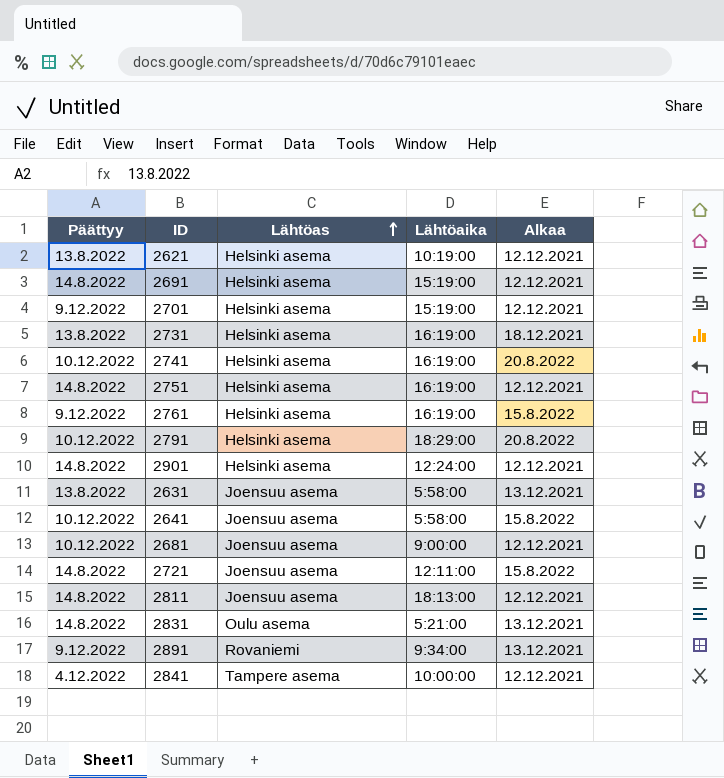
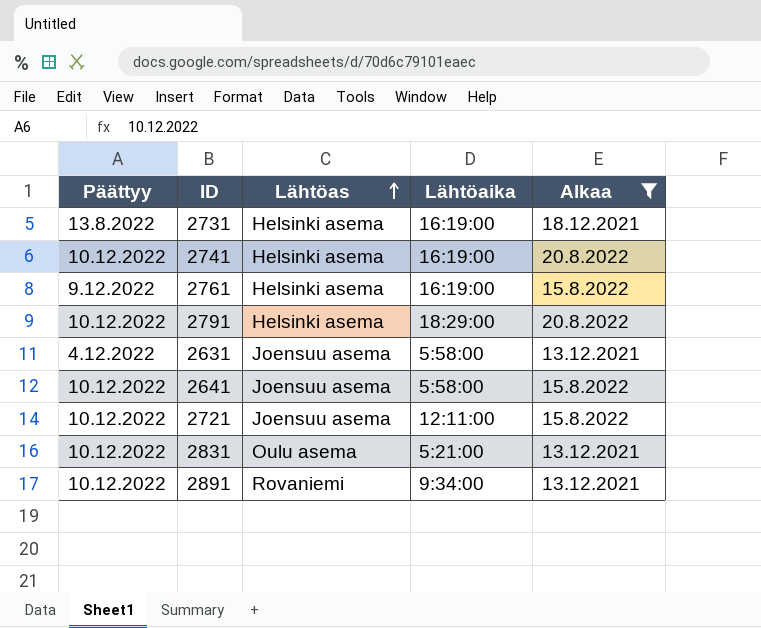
filter: none -> Alkaa != 12.12.2021
2631 | Päättyy: 13.8.2022 -> 4.12.2022
2721 | Päättyy: 14.8.2022 -> 10.12.2022
2831 | Päättyy: 14.8.2022 -> 10.12.2022
2891 | Päättyy: 9.12.2022 -> 10.12.2022

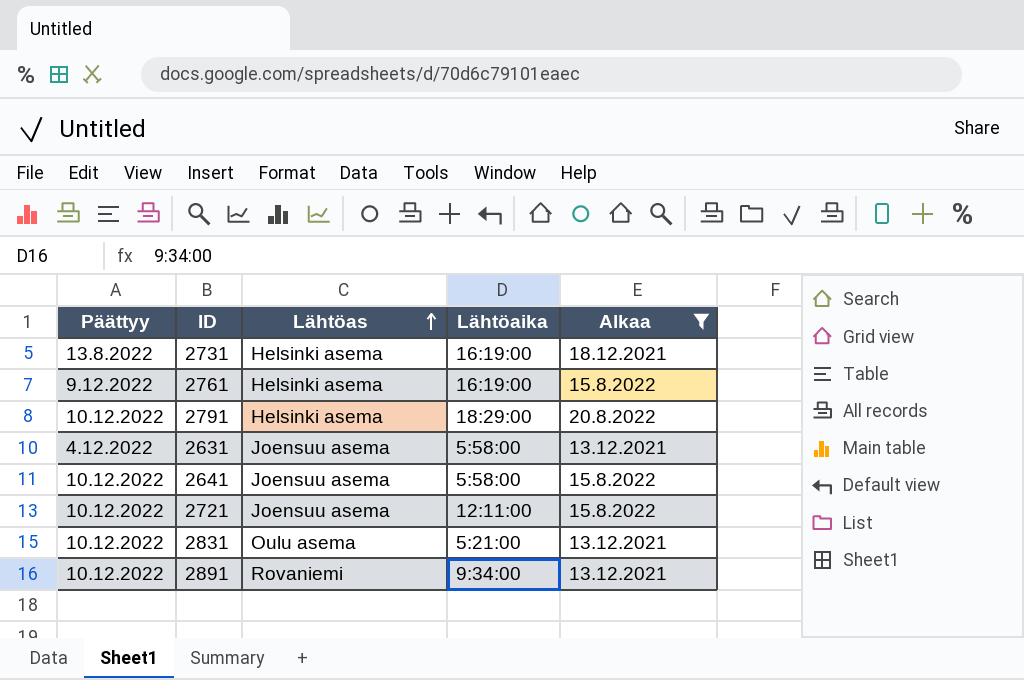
row 2741: 10.12.2022 | Helsinki asema | 16:19:00 | 20.8.2022 -> none

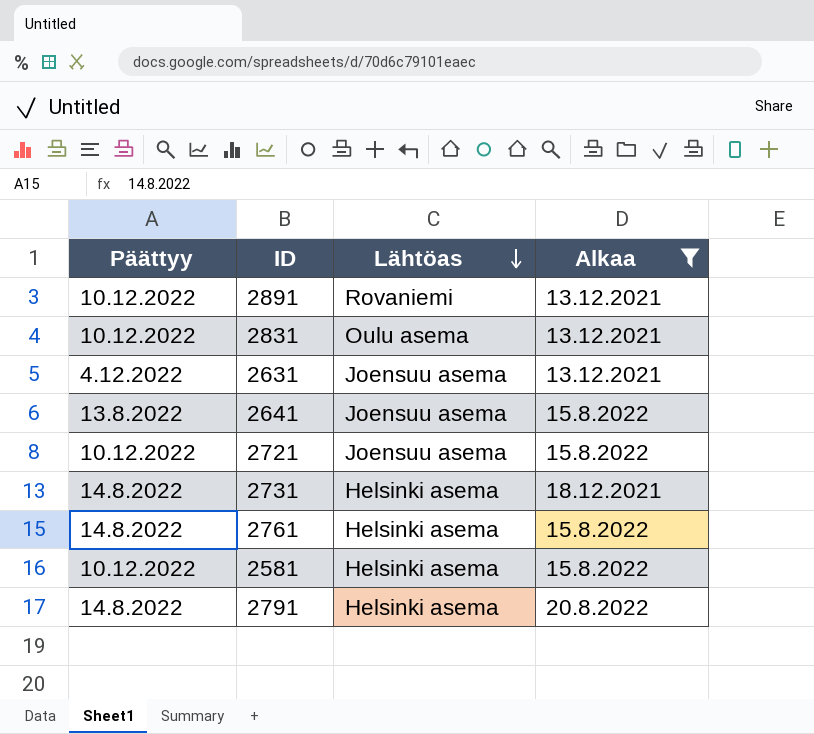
row order: Lähtöas ascending -> Lähtöas descending
column Lähtöaika | position: 4 -> none
2641 | Päättyy: 10.12.2022 -> 13.8.2022
2731 | Päättyy: 13.8.2022 -> 14.8.2022
2761 | Päättyy: 9.12.2022 -> 14.8.2022
row 2581: none -> 10.12.2022 | Helsinki asema | 15.8.2022
2791 | Päättyy: 10.12.2022 -> 14.8.2022

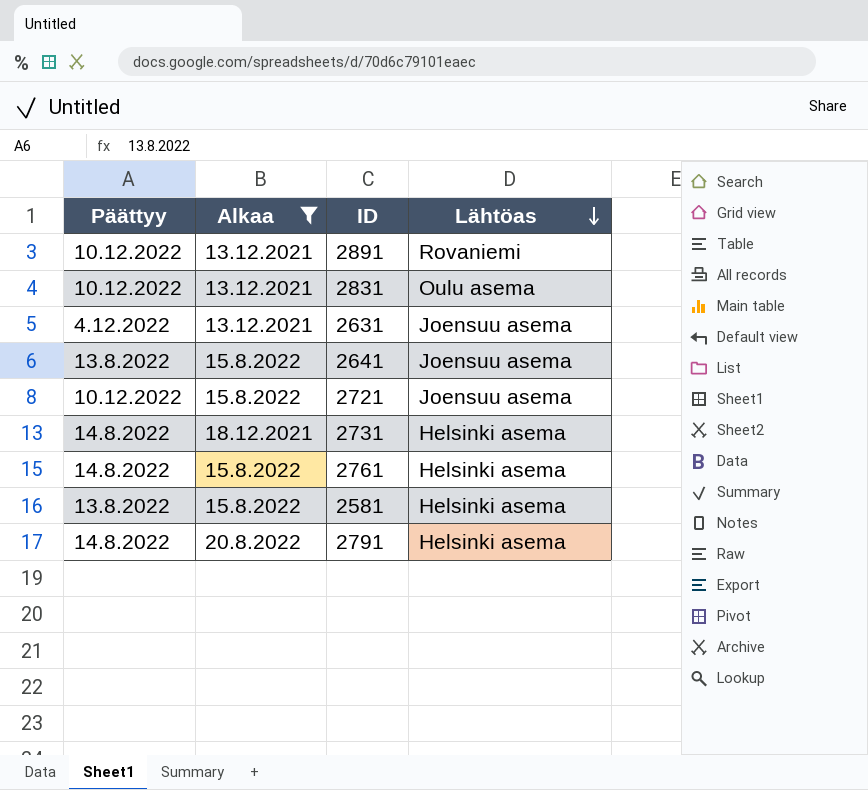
column Alkaa | position: 4 -> 2
2581 | Päättyy: 10.12.2022 -> 13.8.2022

